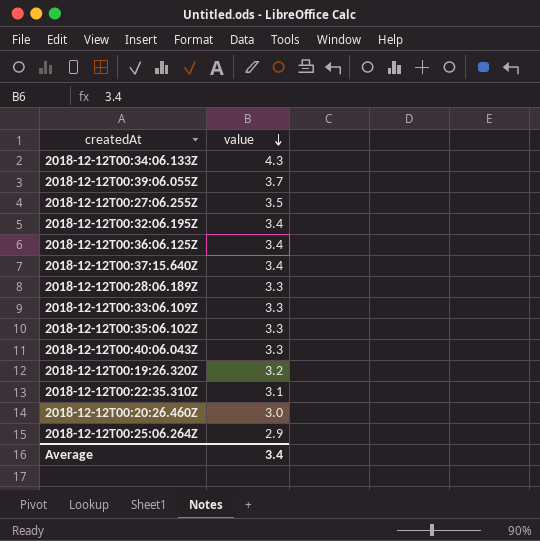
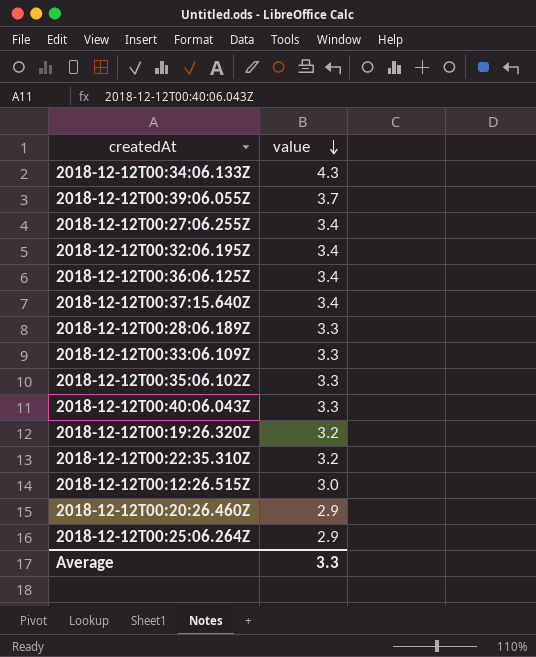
2018-12-12T00:27:06.255Z | value: 3.5 -> 3.4
2018-12-12T00:22:35.310Z | value: 3.1 -> 3.2
row 2018-12-12T00:12:26.515Z: none -> 3.0
2018-12-12T00:20:26.460Z | value: 3.0 -> 2.9
Average | value: 3.4 -> 3.3

